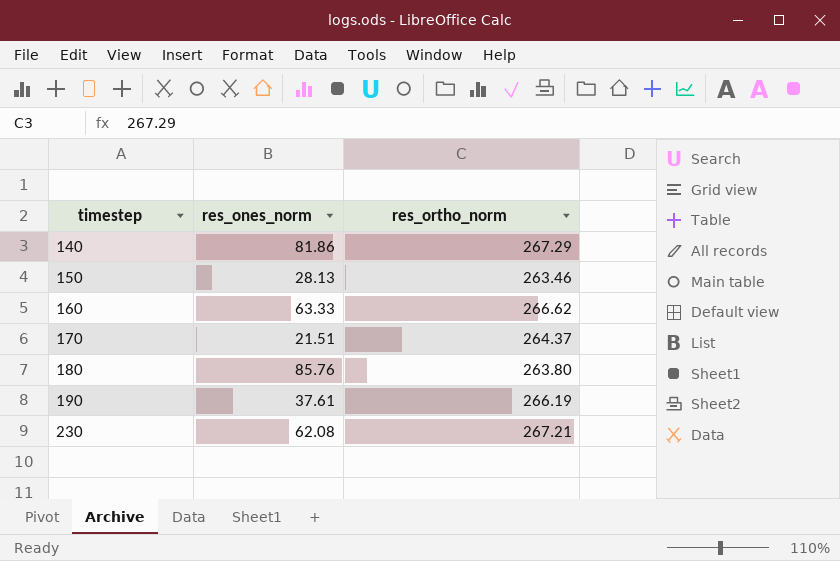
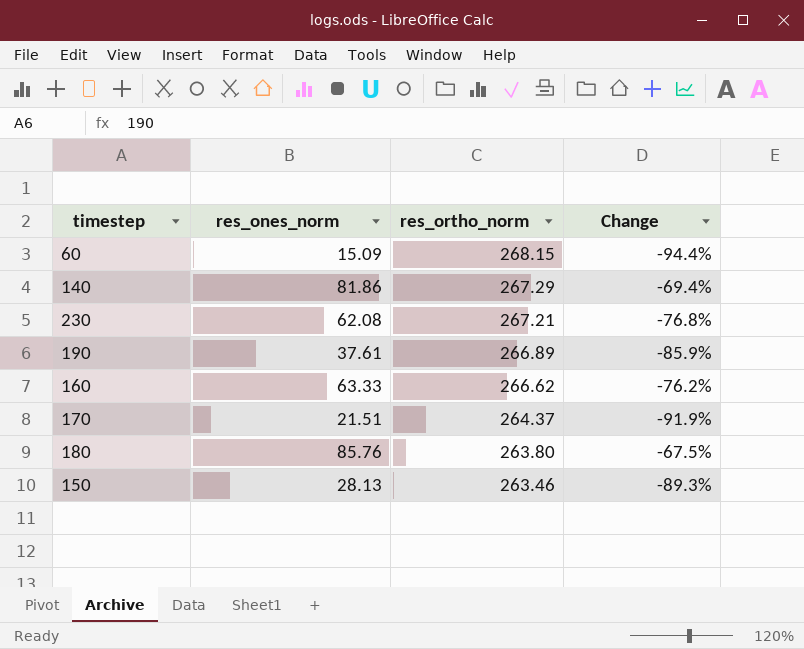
row order: timestep ascending -> res_ortho_norm descending
column Change | formula: none -> ([res_ones_norm] - [res_ortho_norm]) / [res_ortho_norm]
row 60: none -> 15.09 | 268.15 | -94.4%
190 | res_ortho_norm: 266.19 -> 266.89

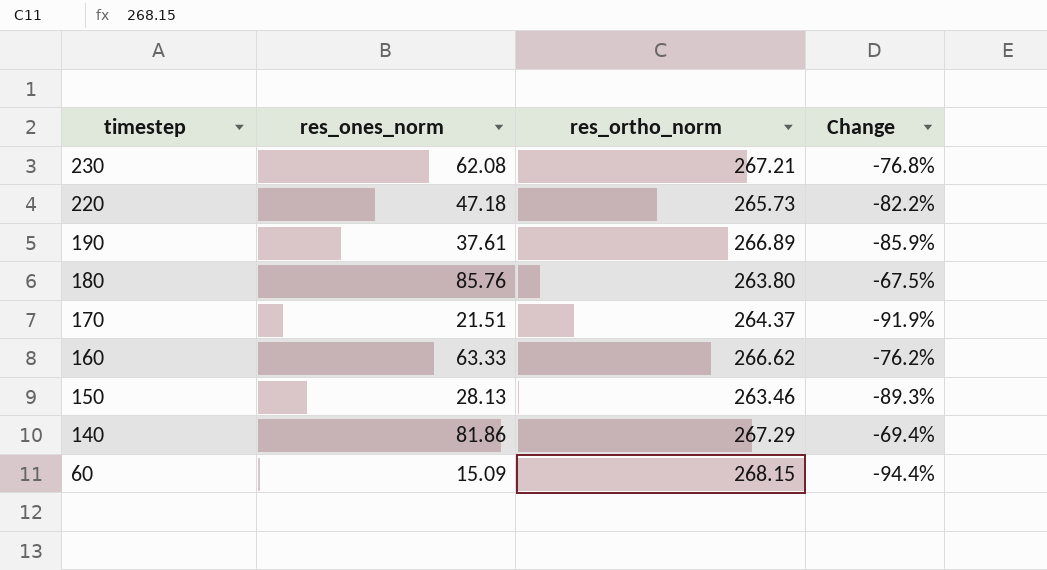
row order: res_ortho_norm descending -> timestep descending
row 220: none -> 47.18 | 265.73 | -82.2%

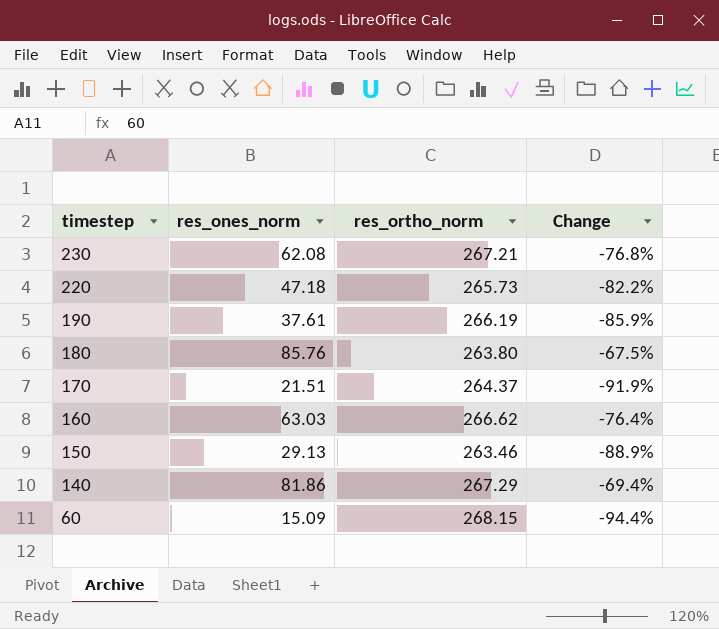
190 | res_ortho_norm: 266.89 -> 266.19
160 | res_ones_norm: 63.33 -> 63.03
160 | Change: -76.2% -> -76.4%
150 | res_ones_norm: 28.13 -> 29.13
150 | Change: -89.3% -> -88.9%

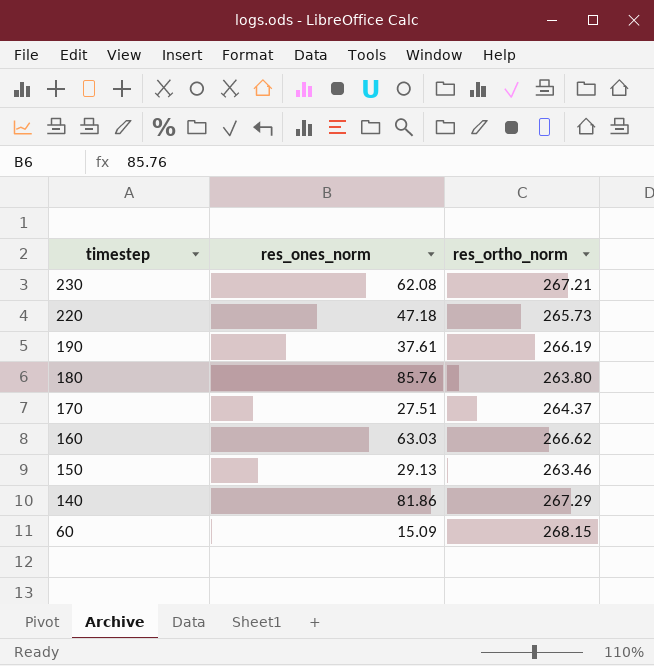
column Change | formula: ([res_ones_norm] - [res_ortho_norm]) / [res_ortho_norm] -> none
170 | res_ones_norm: 21.51 -> 27.51

